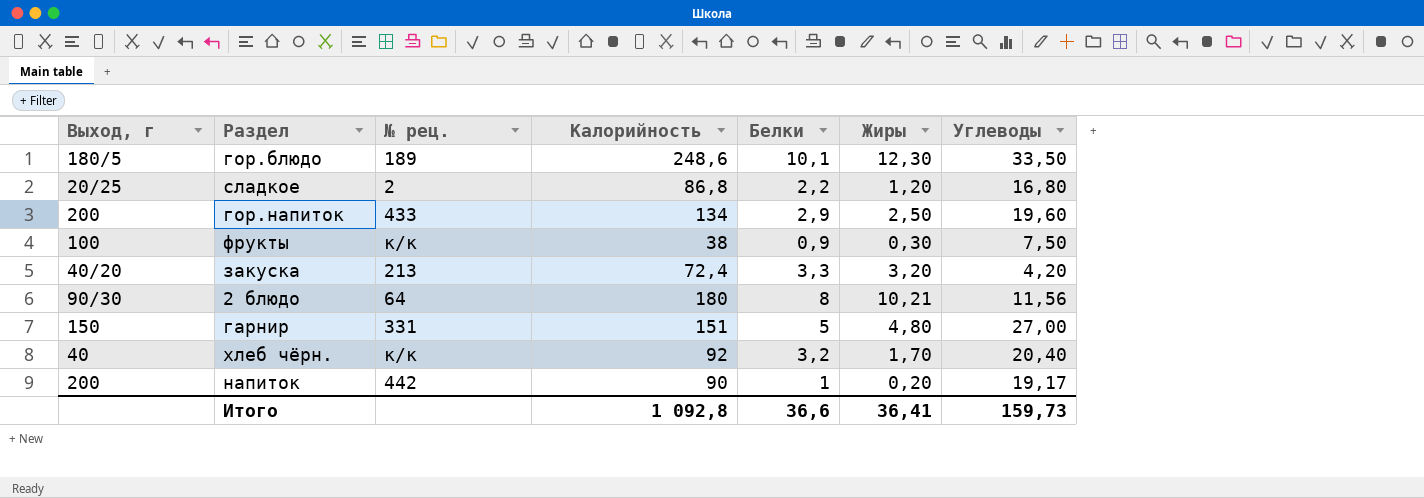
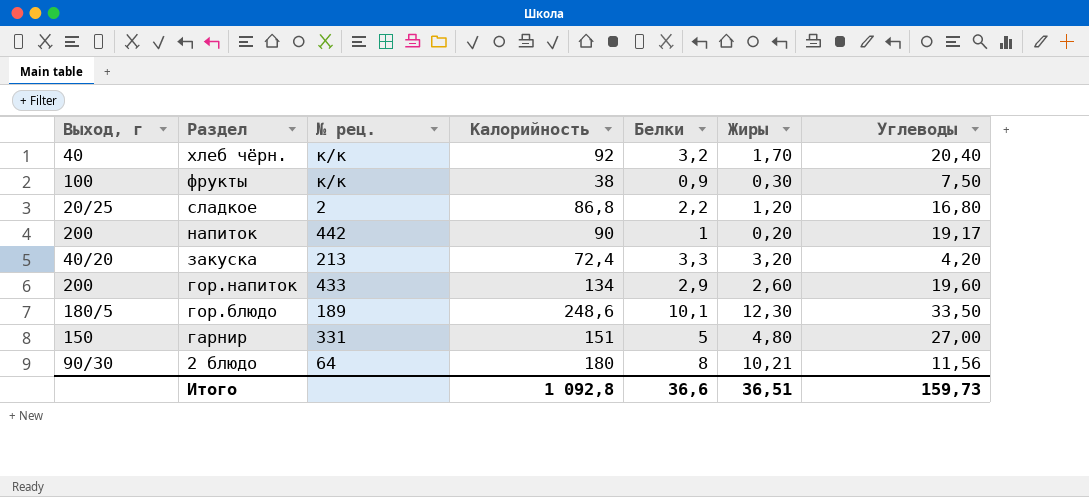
row order: none -> Раздел descending
гор.напиток | Жиры: 2,50 -> 2,60
Итого | Жиры: 36,41 -> 36,51

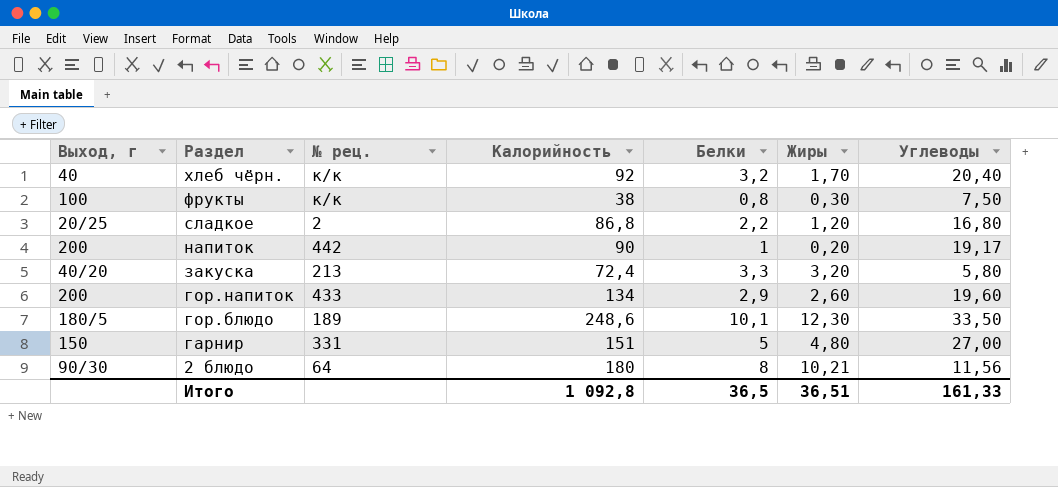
фрукты | Белки: 0,9 -> 0,8
закуска | Углеводы: 4,20 -> 5,80
Итого | Белки: 36,6 -> 36,5
Итого | Углеводы: 159,73 -> 161,33

